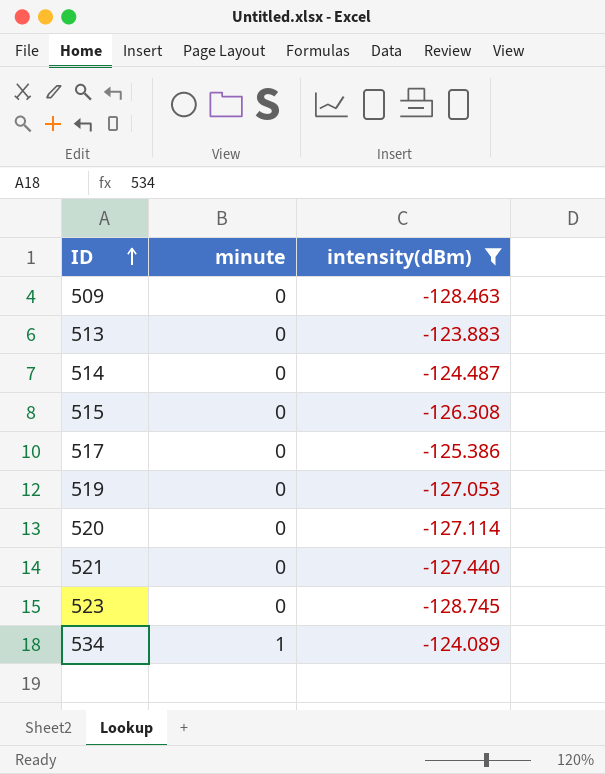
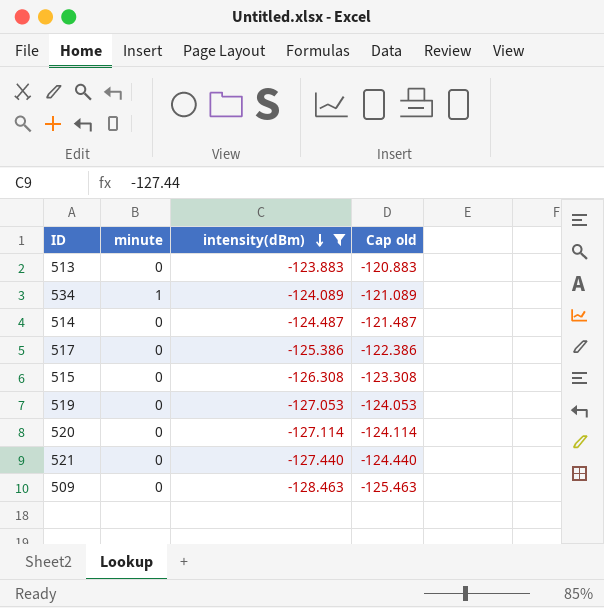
row order: ID ascending -> intensity(dBm) descending
column Cap old | formula: none -> [intensity(dBm)] + 3
row 523: 0 | -128.745 -> none

